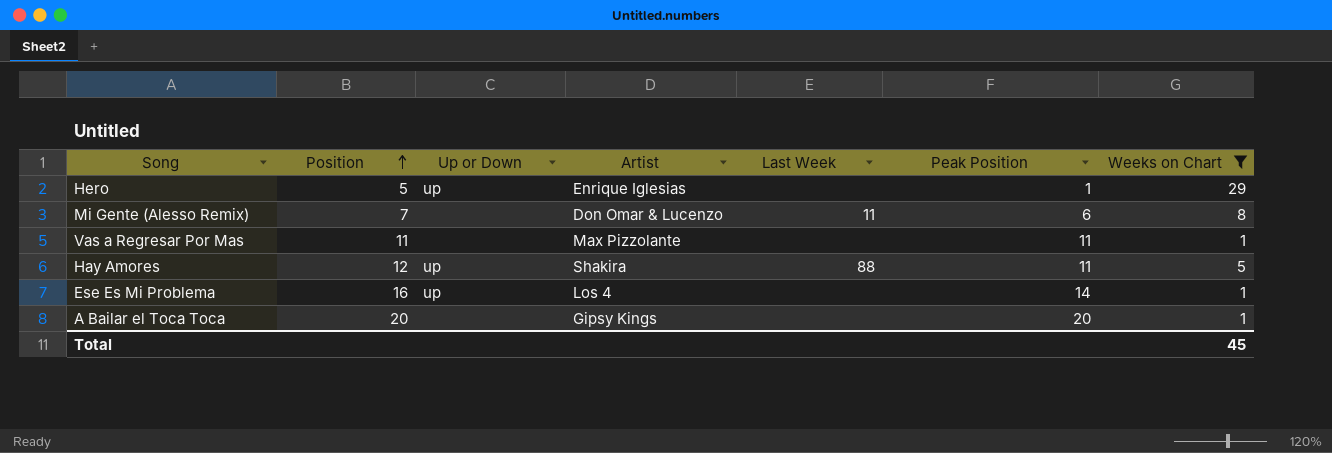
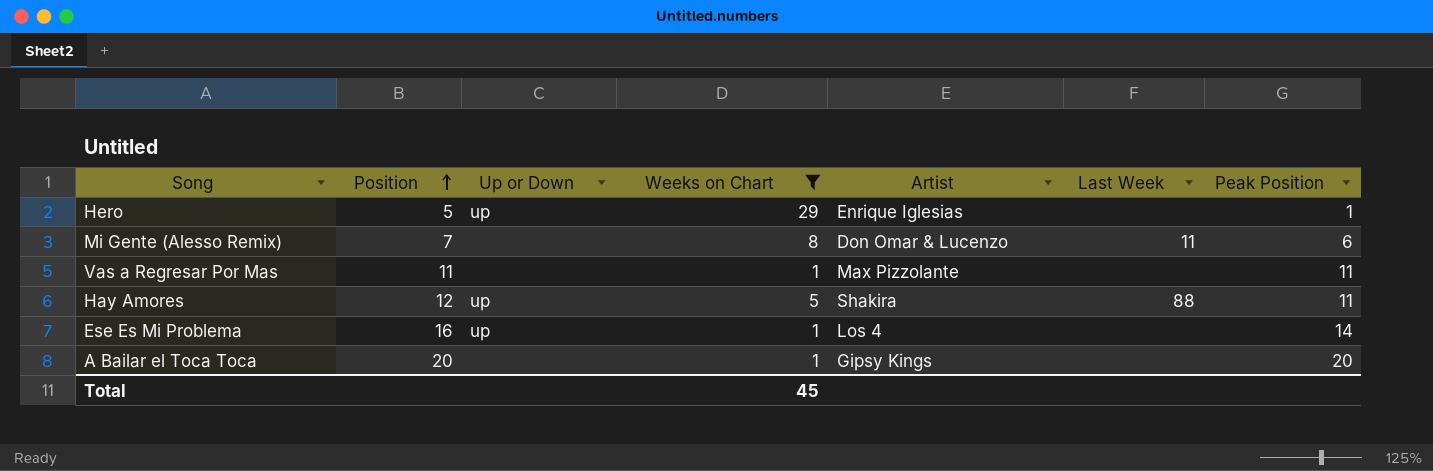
column Weeks on Chart | position: 7 -> 4

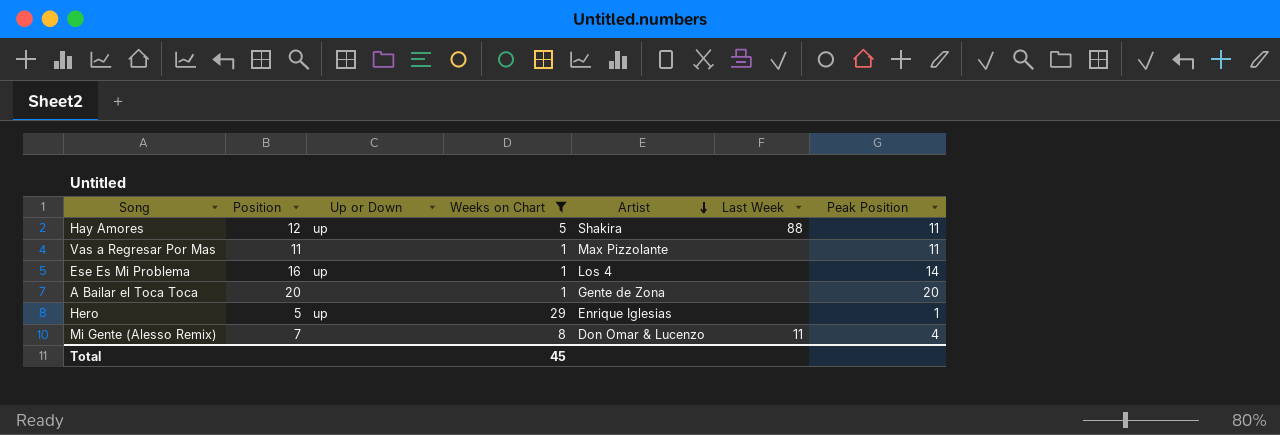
row order: Position ascending -> Artist descending
A Bailar el Toca Toca | Artist: Gipsy Kings -> Gente de Zona
Mi Gente (Alesso Remix) | Peak Position: 6 -> 4

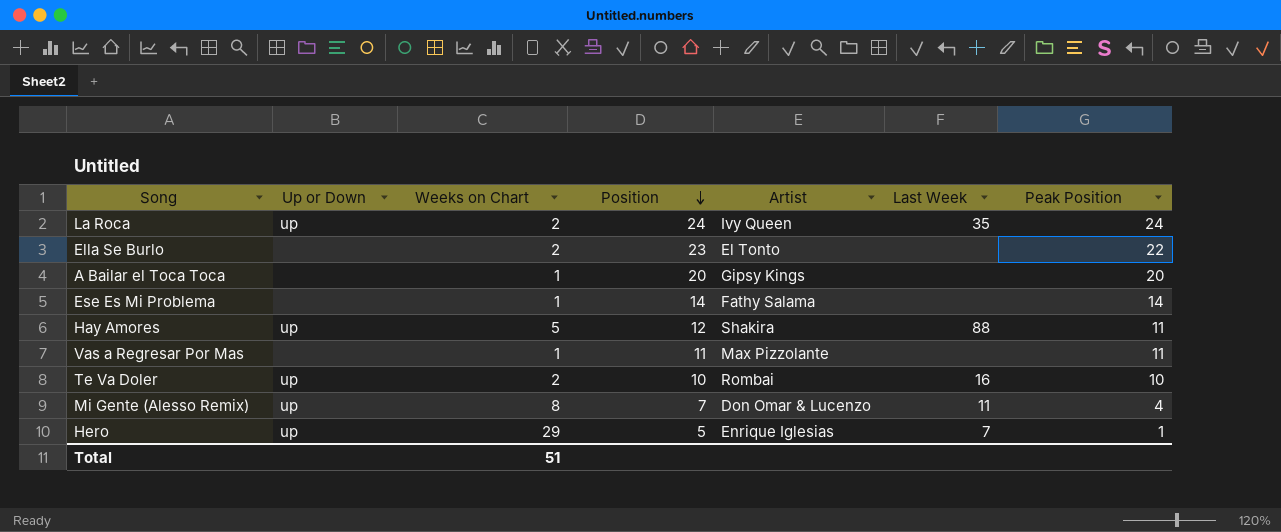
filter: Weeks on Chart != 2 -> none
row order: Artist descending -> Position descending
column Position | position: 2 -> 4
A Bailar el Toca Toca | Artist: Gente de Zona -> Gipsy Kings
Ese Es Mi Problema | Up or Down: up -> none
Ese Es Mi Problema | Position: 16 -> 14
Ese Es Mi Problema | Artist: Los 4 -> Fathy Salama
Mi Gente (Alesso Remix) | Up or Down: none -> up
Hero | Last Week: none -> 7
Total | Weeks on Chart: 45 -> 51

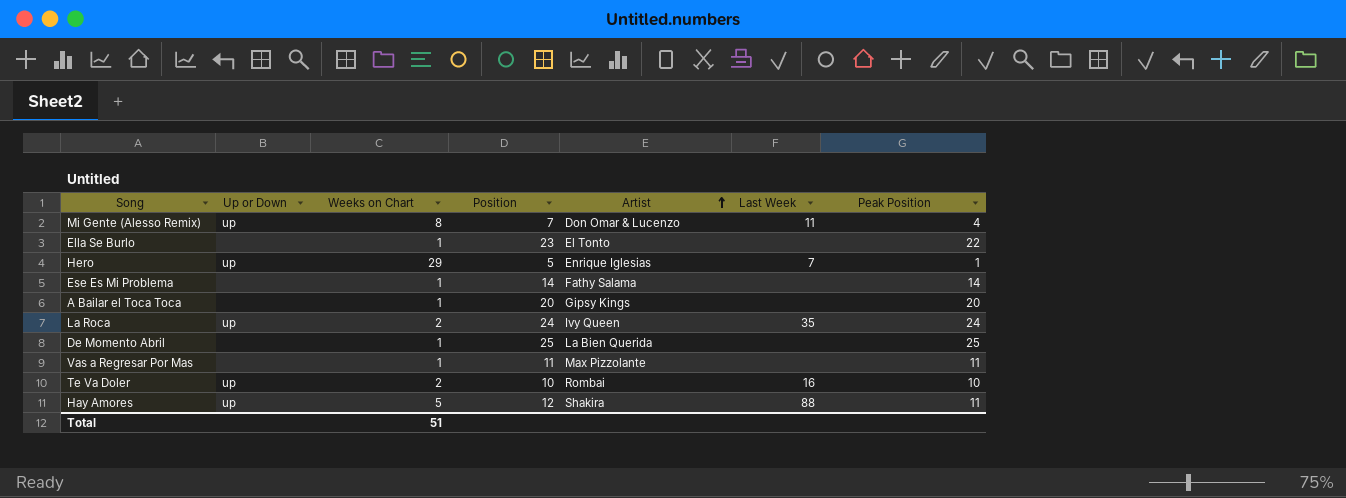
row order: Position descending -> Artist ascending
Ella Se Burlo | Weeks on Chart: 2 -> 1
row De Momento Abril: none -> none | 1 | 25 | La Bien Querida | none | 25

